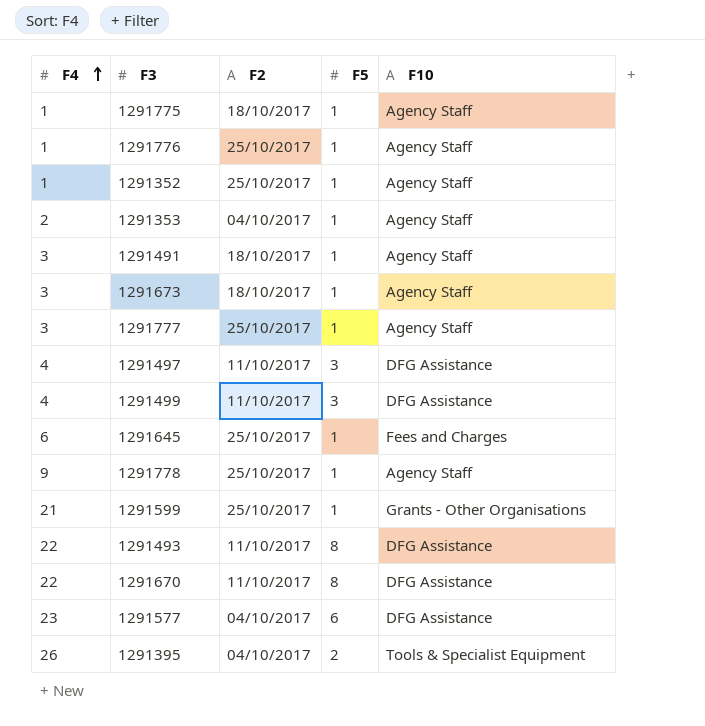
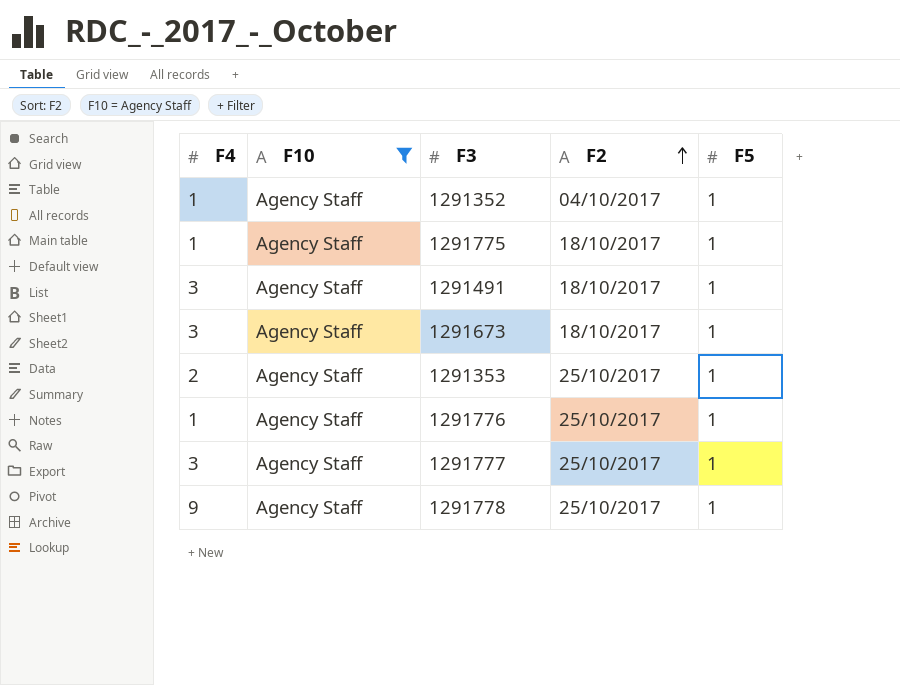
filter: none -> F10 = Agency Staff
row order: F4 ascending -> F2 ascending
column F10 | position: 5 -> 2
1291352 | F2: 25/10/2017 -> 04/10/2017
1291353 | F2: 04/10/2017 -> 25/10/2017

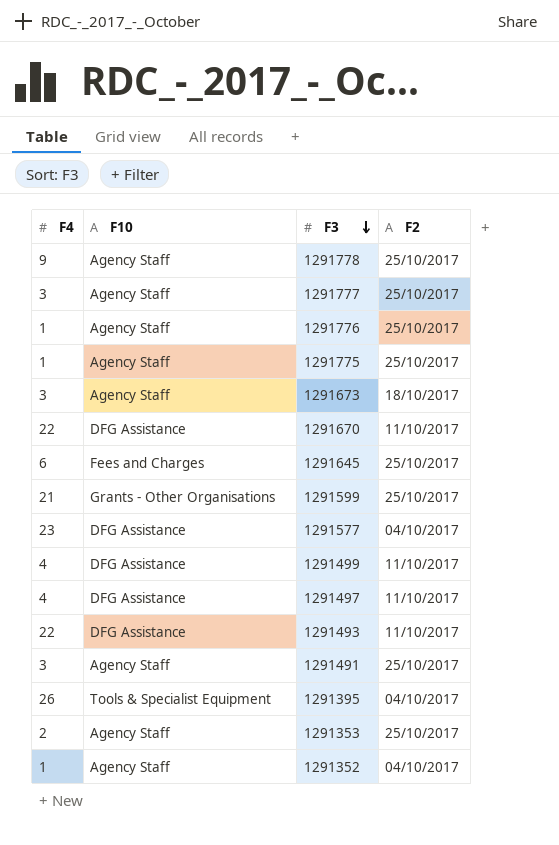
filter: F10 = Agency Staff -> none
row order: F2 ascending -> F3 descending
column F5 | position: 5 -> none
1291775 | F2: 18/10/2017 -> 25/10/2017
1291491 | F2: 18/10/2017 -> 25/10/2017

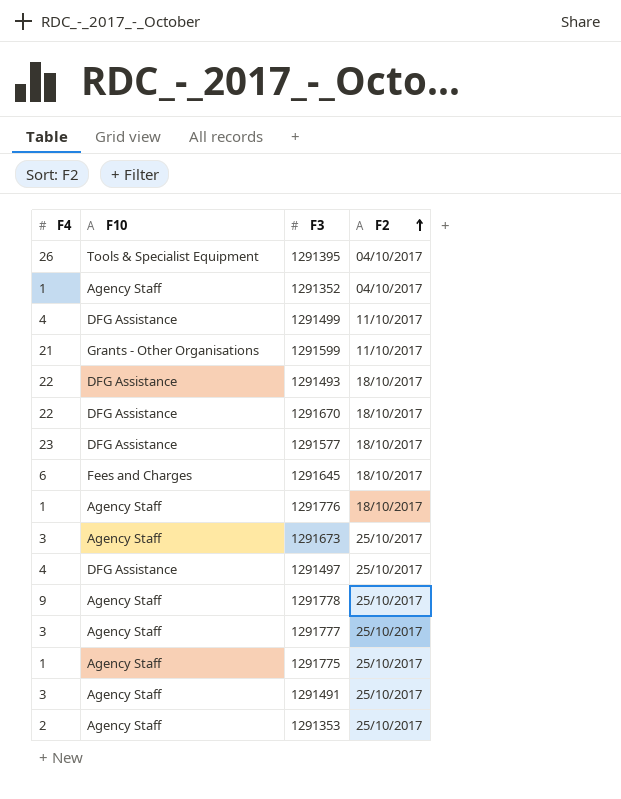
row order: F3 descending -> F2 ascending
1291599 | F2: 25/10/2017 -> 11/10/2017
1291493 | F2: 11/10/2017 -> 18/10/2017
1291670 | F2: 11/10/2017 -> 18/10/2017
1291577 | F2: 04/10/2017 -> 18/10/2017
1291645 | F2: 25/10/2017 -> 18/10/2017
1291776 | F2: 25/10/2017 -> 18/10/2017
1291673 | F2: 18/10/2017 -> 25/10/2017
1291497 | F2: 11/10/2017 -> 25/10/2017

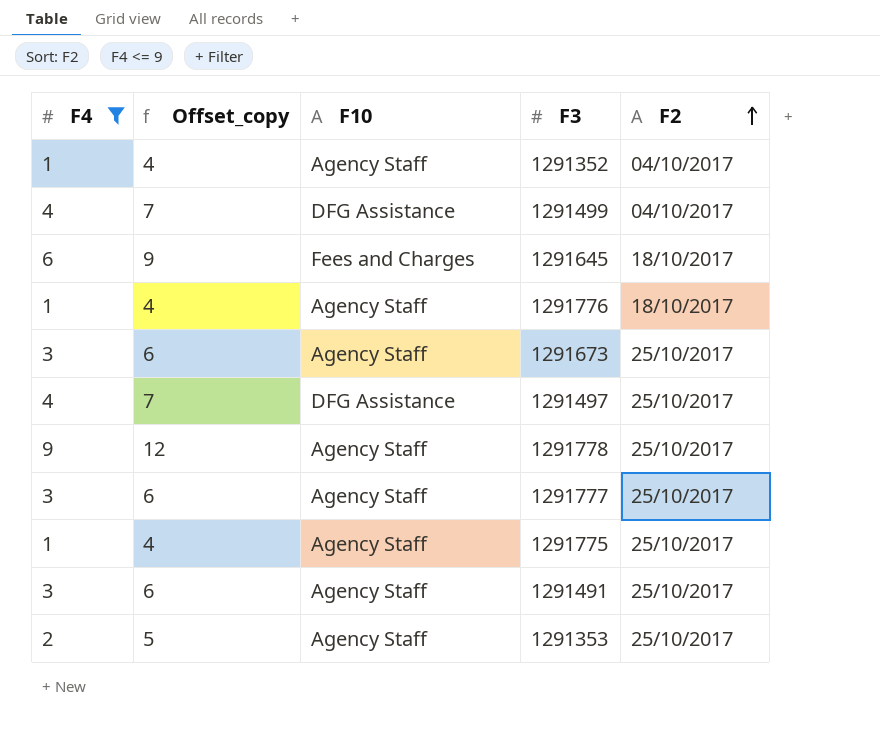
filter: none -> F4 <= 9
column Offset_copy | formula: none -> [F4] + 3
1291499 | F2: 11/10/2017 -> 04/10/2017

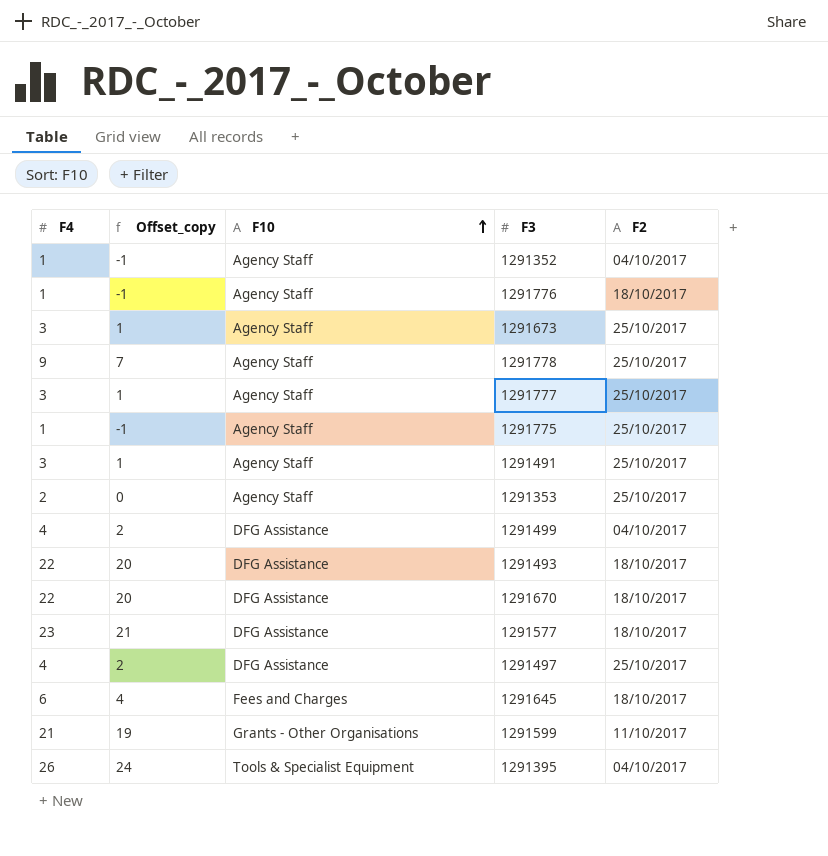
filter: F4 <= 9 -> none
row order: F2 ascending -> F10 ascending
column Offset_copy | formula: [F4] + 3 -> [F4] - 2

